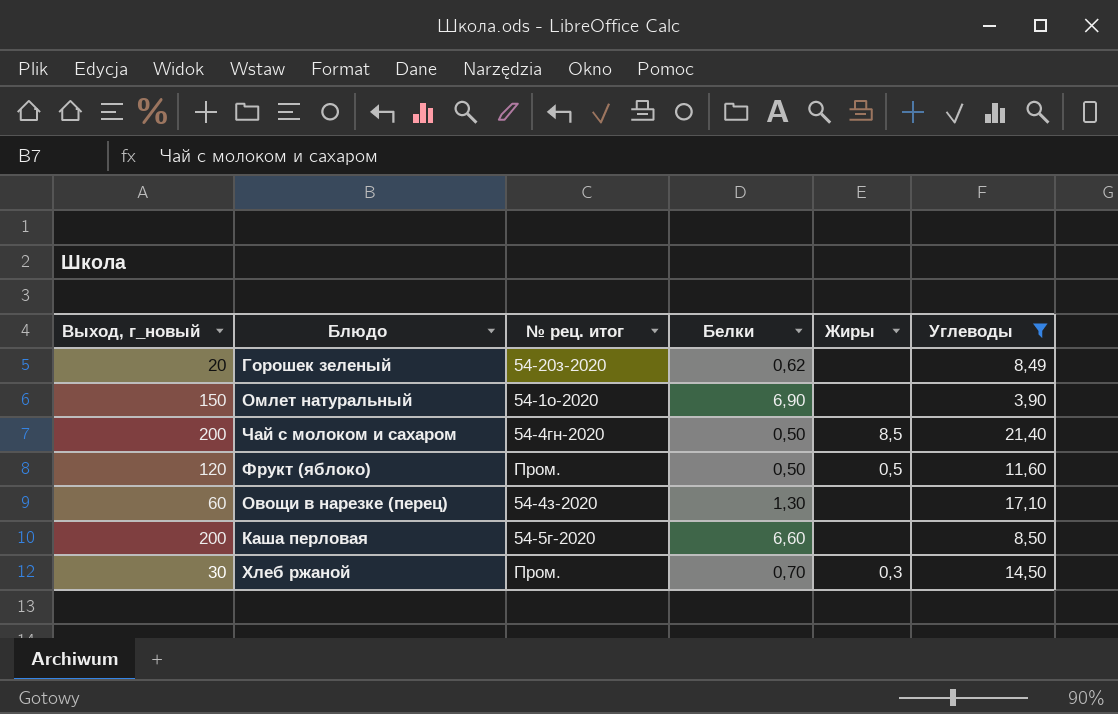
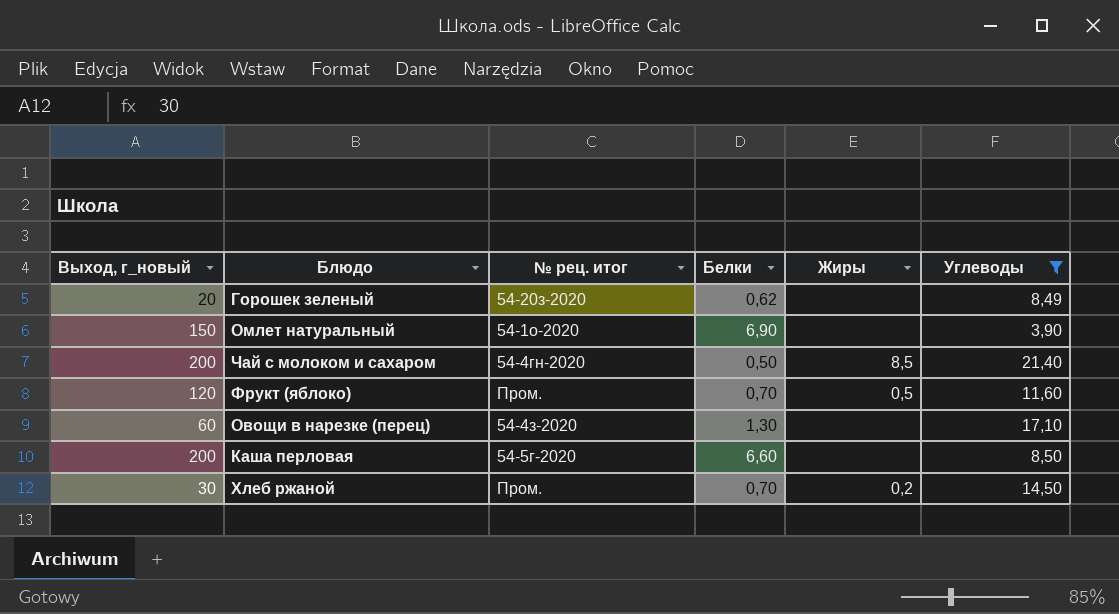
Фрукт (яблоко) | Белки: 0,50 -> 0,70
Хлеб ржаной | Жиры: 0,3 -> 0,2

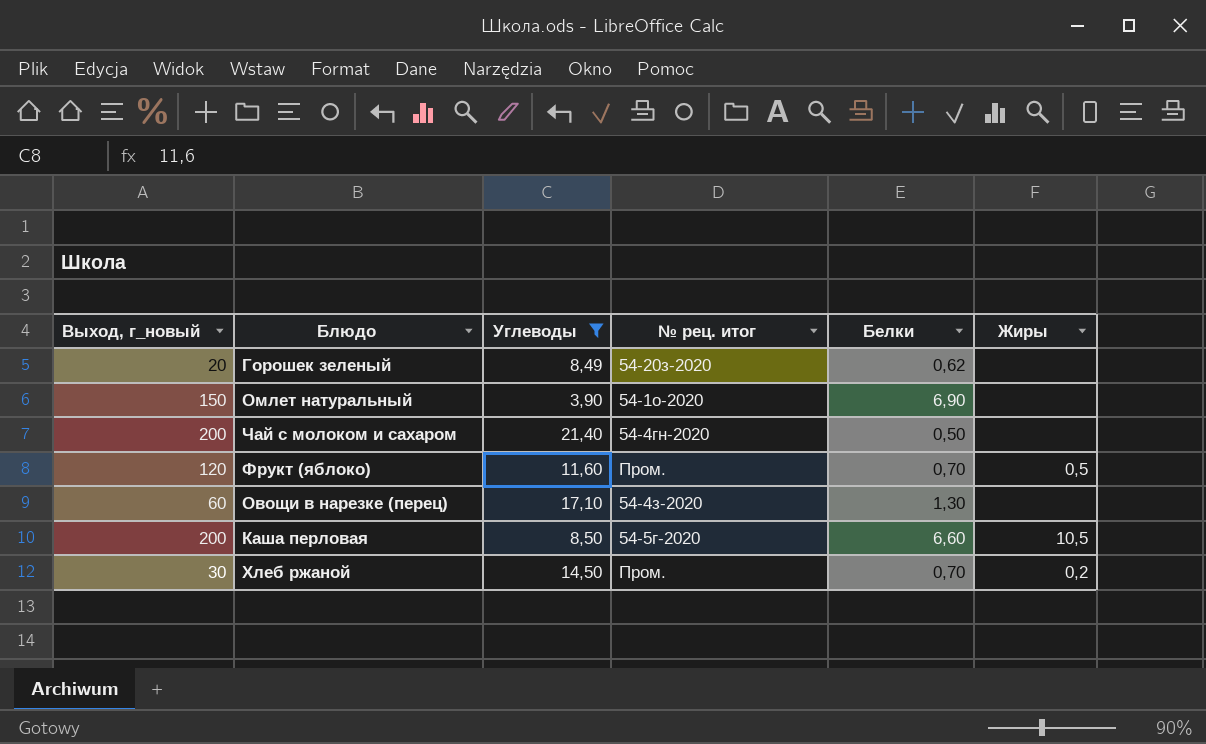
column Углеводы | position: 6 -> 3
Чай с молоком и сахаром | Жиры: 8,5 -> none
Каша перловая | Жиры: none -> 10,5

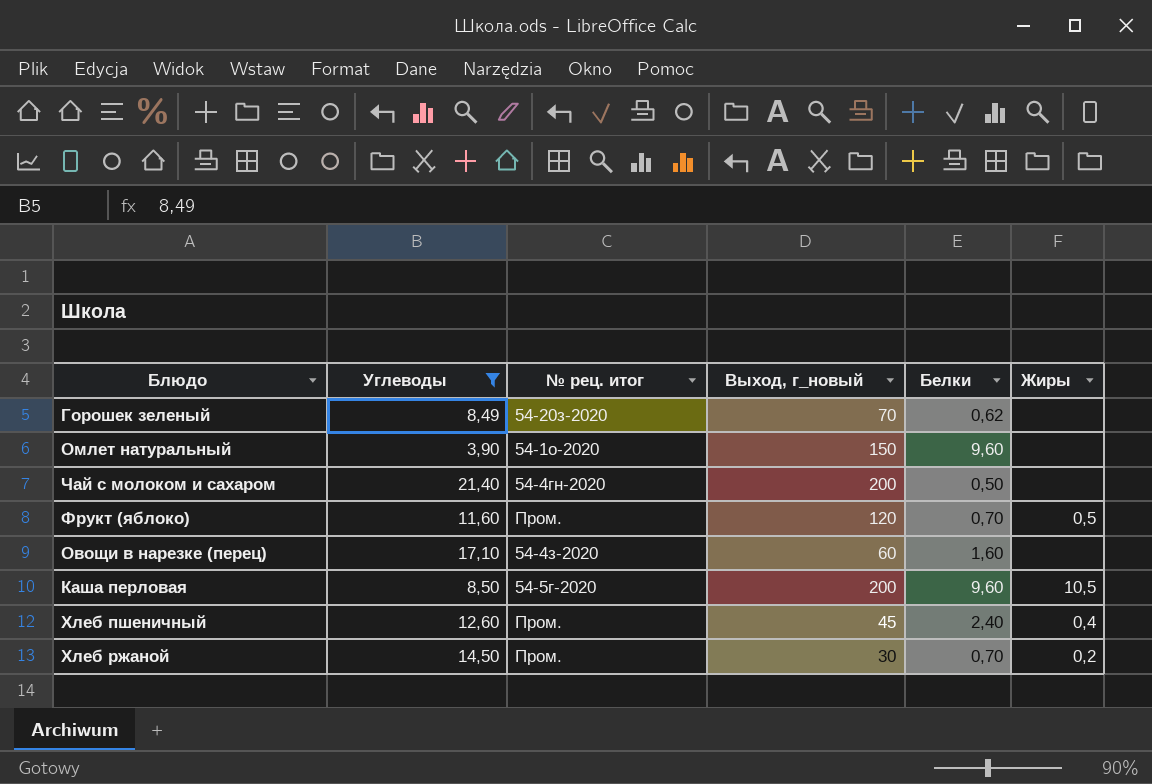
column Выход, г_новый | position: 1 -> 4
Горошек зеленый | Выход, г_новый: 20 -> 70
Омлет натуральный | Белки: 6,90 -> 9,60
Овощи в нарезке (перец) | Белки: 1,30 -> 1,60
Каша перловая | Белки: 6,60 -> 9,60
row Хлеб пшеничный: none -> 12,60 | Пром. | 45 | 2,40 | 0,4

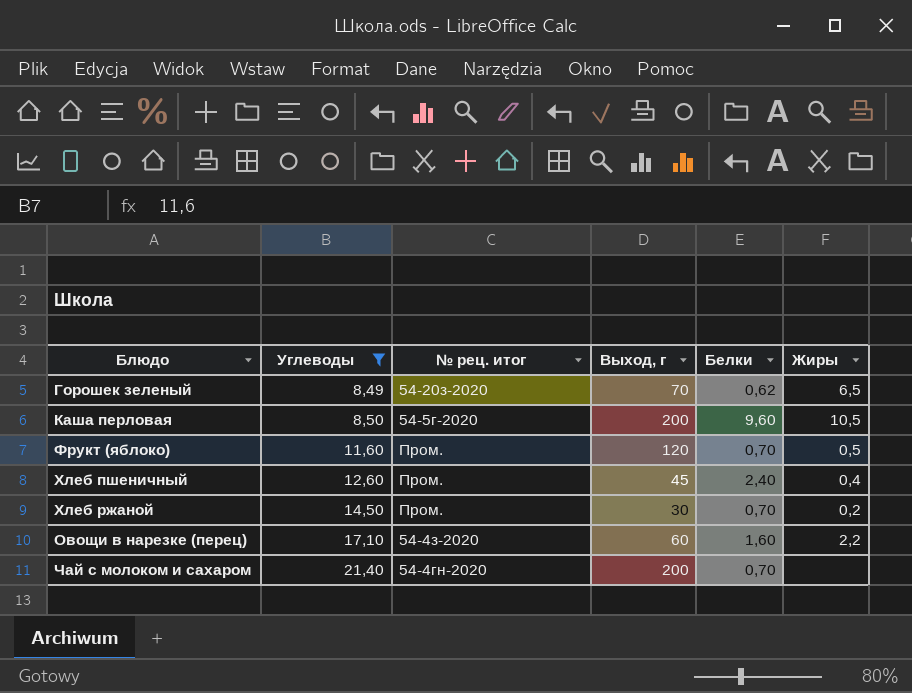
row order: none -> Углеводы ascending
column name: Выход, г_новый -> Выход, г
row Омлет натуральный: 3,90 | 54-1о-2020 | 150 | 9,60 | none -> none
Горошек зеленый | Жиры: none -> 6,5
Овощи в нарезке (перец) | Жиры: none -> 2,2
Чай с молоком и сахаром | Белки: 0,50 -> 0,70

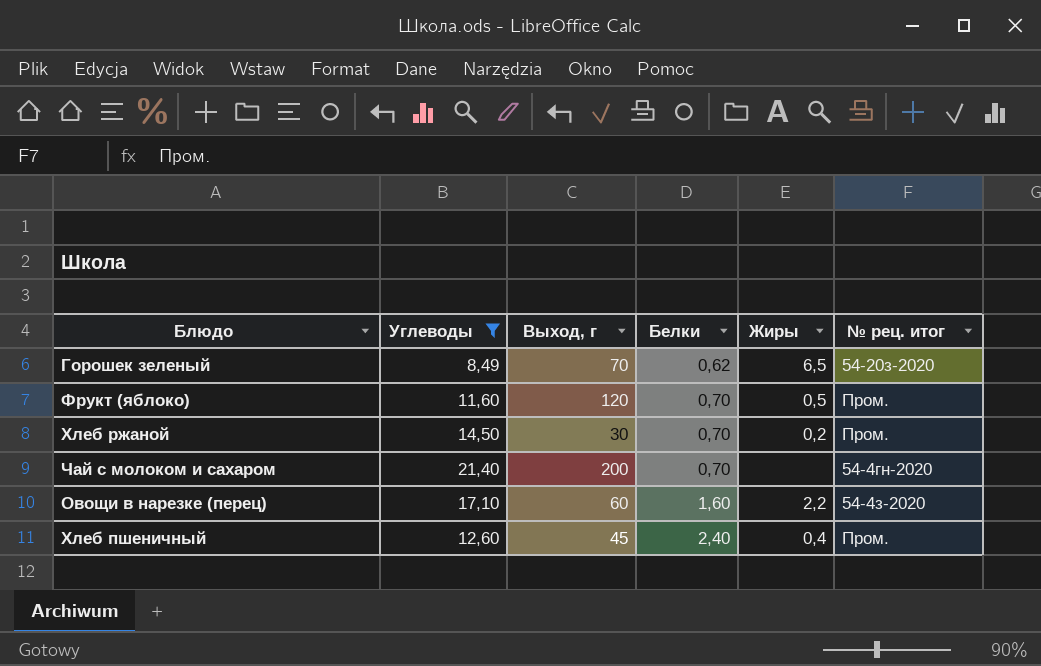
row order: Углеводы ascending -> Белки ascending
column № рец. итог | position: 3 -> 6
row Каша перловая: 8,50 | 54-5г-2020 | 200 | 9,60 | 10,5 -> none

